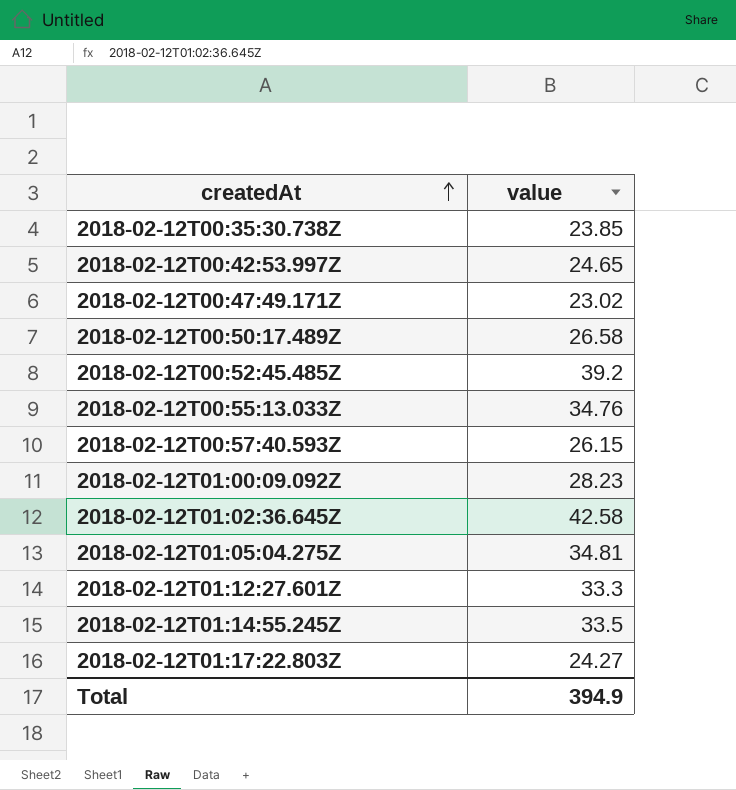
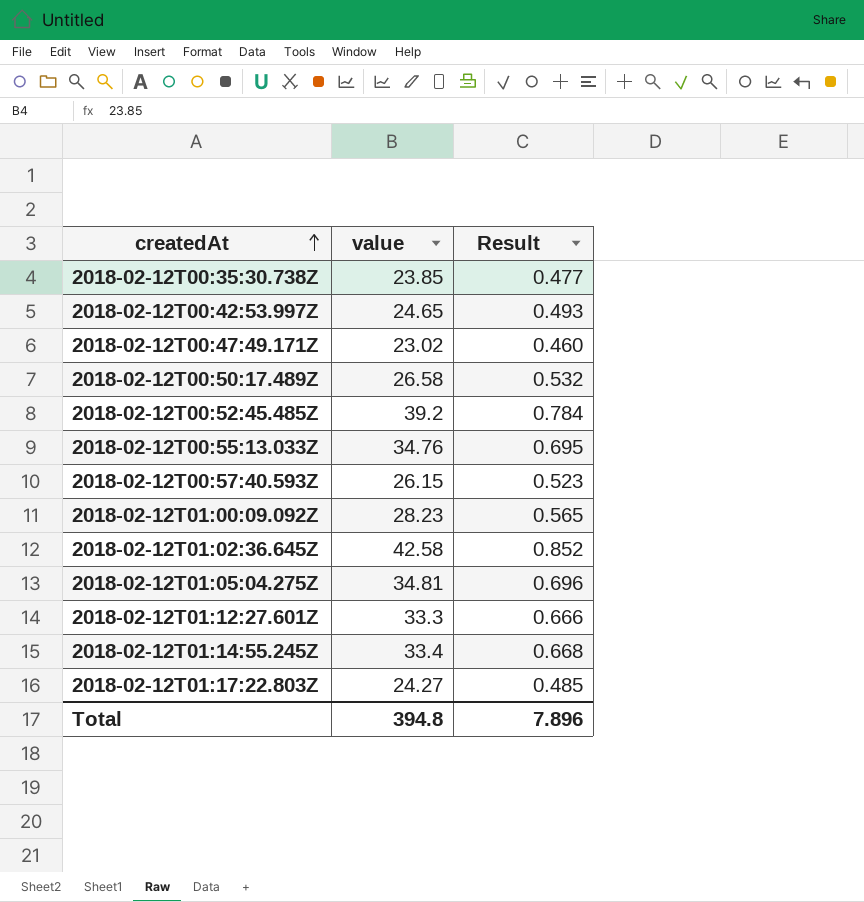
column Result | formula: none -> [value] * 0.02
2018-02-12T01:14:55.245Z | value: 33.5 -> 33.4
Total | value: 394.9 -> 394.8

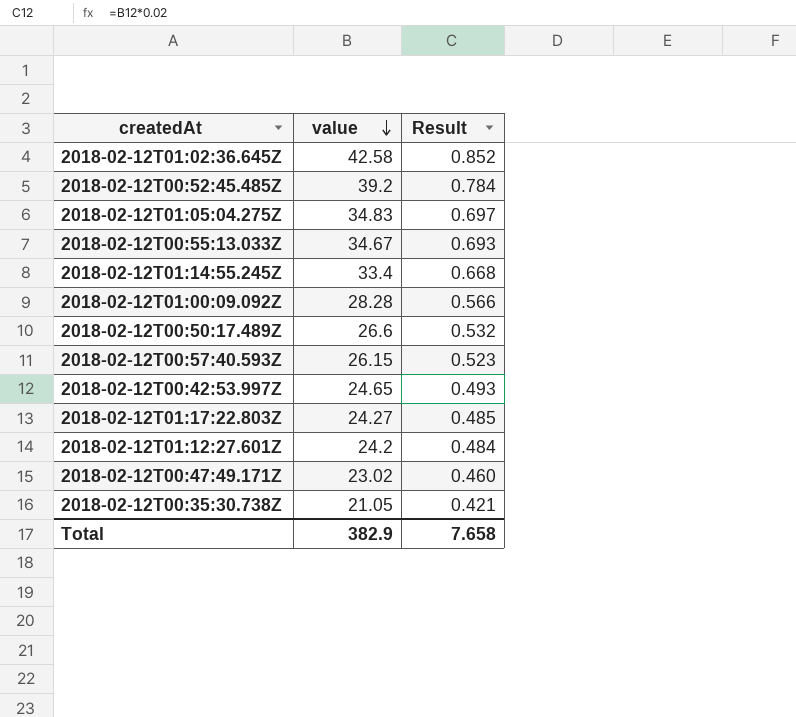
row order: createdAt ascending -> value descending
2018-02-12T01:05:04.275Z | value: 34.81 -> 34.83
2018-02-12T01:05:04.275Z | Result: 0.696 -> 0.697
2018-02-12T00:55:13.033Z | value: 34.76 -> 34.67
2018-02-12T00:55:13.033Z | Result: 0.695 -> 0.693
2018-02-12T01:00:09.092Z | value: 28.23 -> 28.28
2018-02-12T01:00:09.092Z | Result: 0.565 -> 0.566
2018-02-12T00:50:17.489Z | value: 26.58 -> 26.6
2018-02-12T01:12:27.601Z | value: 33.3 -> 24.2
2018-02-12T01:12:27.601Z | Result: 0.666 -> 0.484
2018-02-12T00:35:30.738Z | value: 23.85 -> 21.05
2018-02-12T00:35:30.738Z | Result: 0.477 -> 0.421
Total | value: 394.8 -> 382.9
Total | Result: 7.896 -> 7.658

